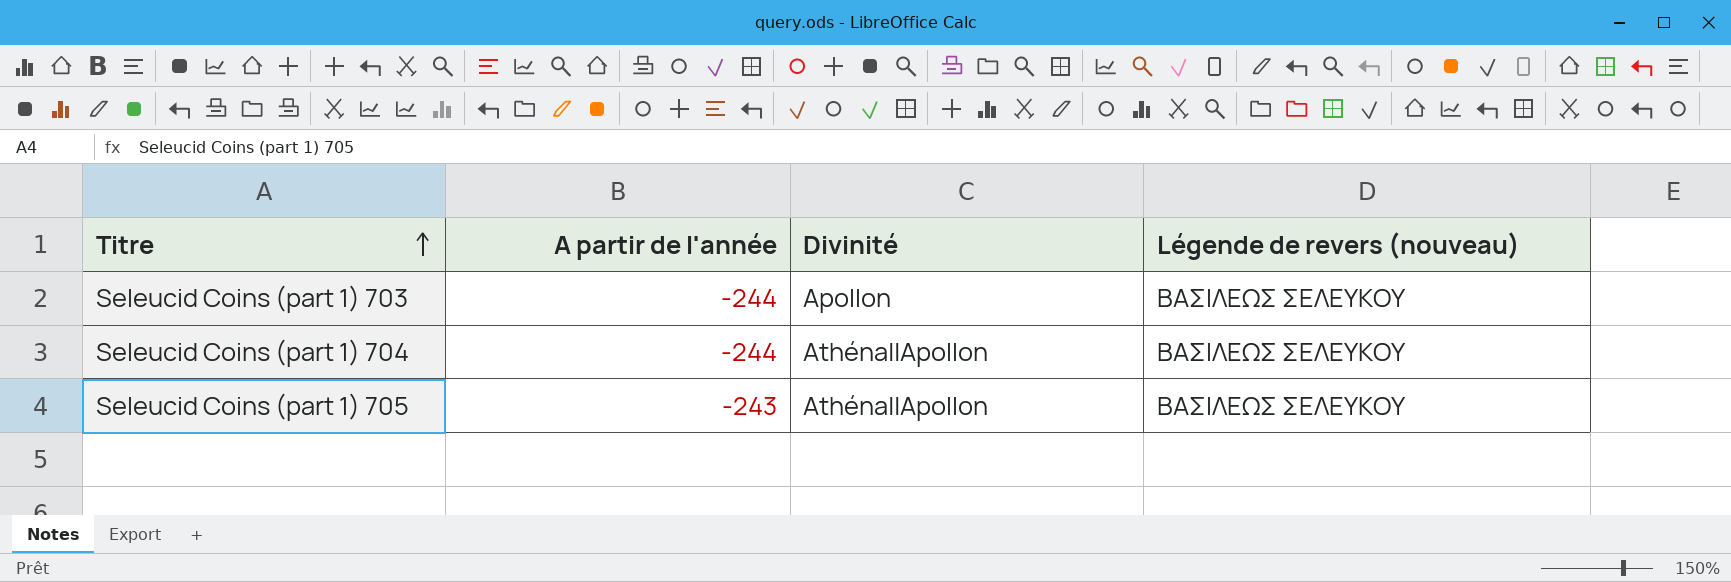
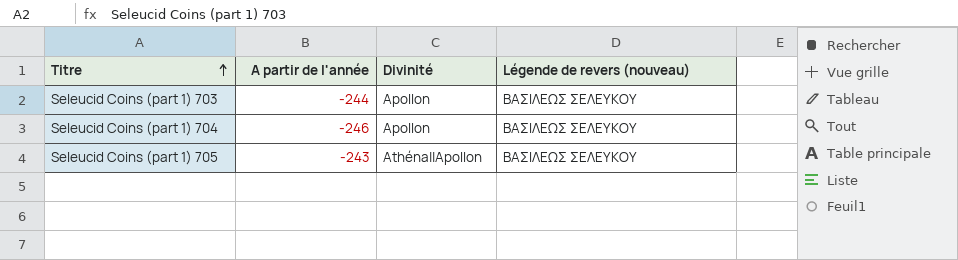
Seleucid Coins (part 1) 704 | A partir de l'année: -244 -> -246
Seleucid Coins (part 1) 704 | Divinité: Athéna||Apollon -> Apollon

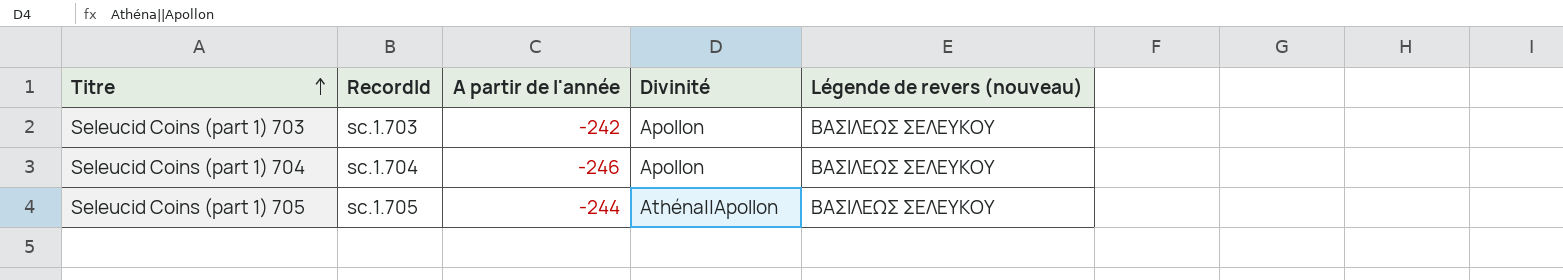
column RecordId | position: none -> 2
Seleucid Coins (part 1) 703 | A partir de l'année: -244 -> -242
Seleucid Coins (part 1) 705 | A partir de l'année: -243 -> -244

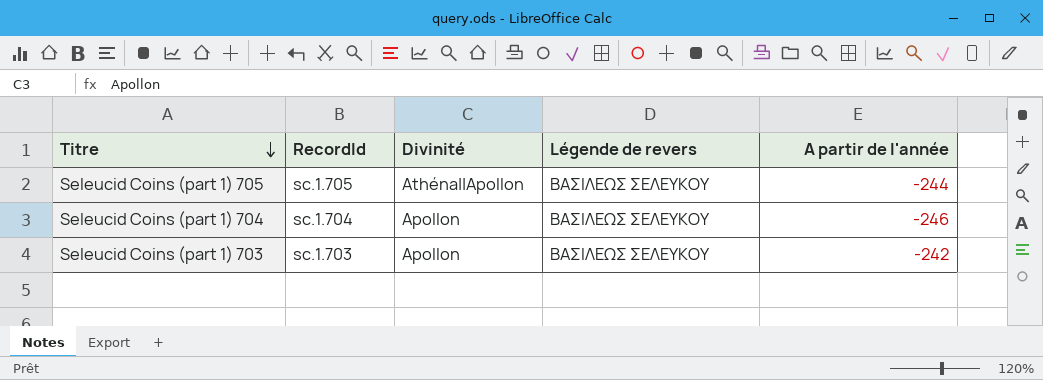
row order: Titre ascending -> Titre descending
column name: Légende de revers (nouveau) -> Légende de revers
column A partir de l'année | position: 3 -> 5

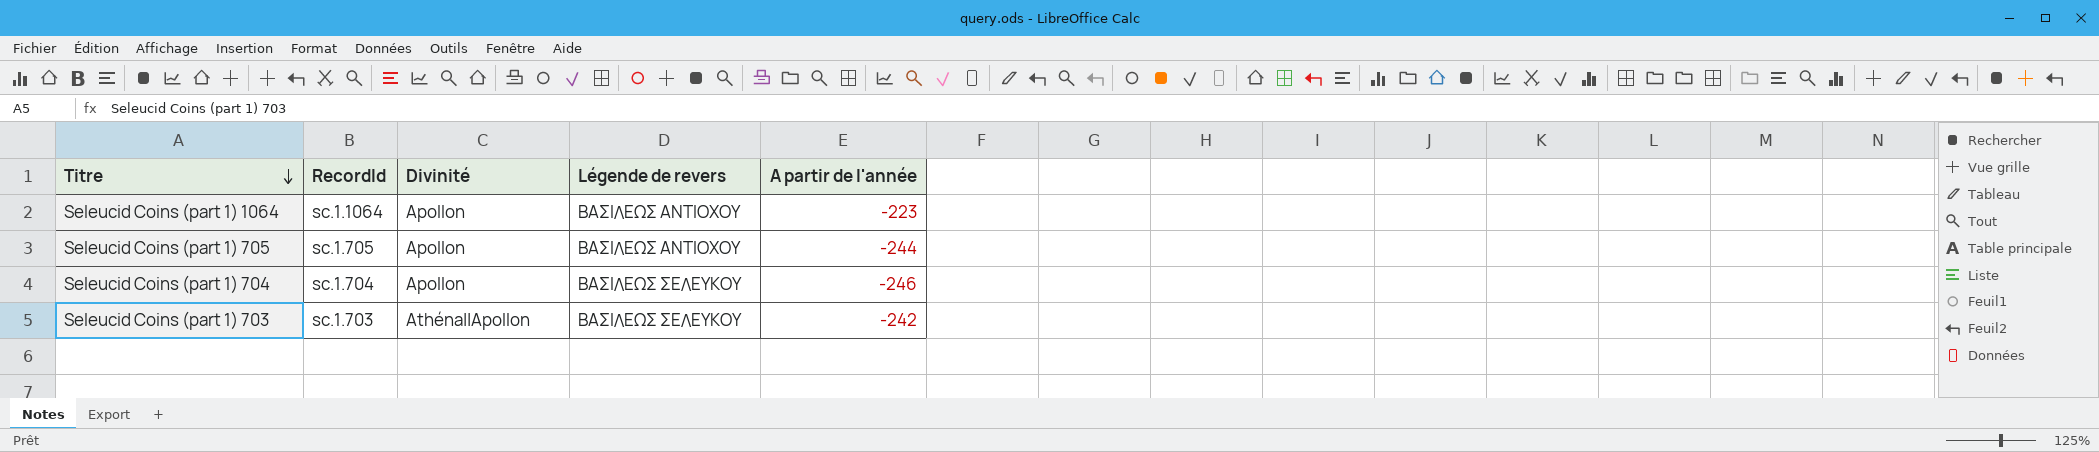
row Seleucid Coins (part 1) 1064: none -> sc.1.1064 | Apollon | BAΣΙΛΕΩΣ ANTIOXOY | -223
Seleucid Coins (part 1) 705 | Divinité: Athéna||Apollon -> Apollon
Seleucid Coins (part 1) 705 | Légende de revers: BAΣΙΛΕΩΣ ΣΕΛΕΥΚΟΥ -> BAΣΙΛΕΩΣ ANTIOXOY
Seleucid Coins (part 1) 703 | Divinité: Apollon -> Athéna||Apollon

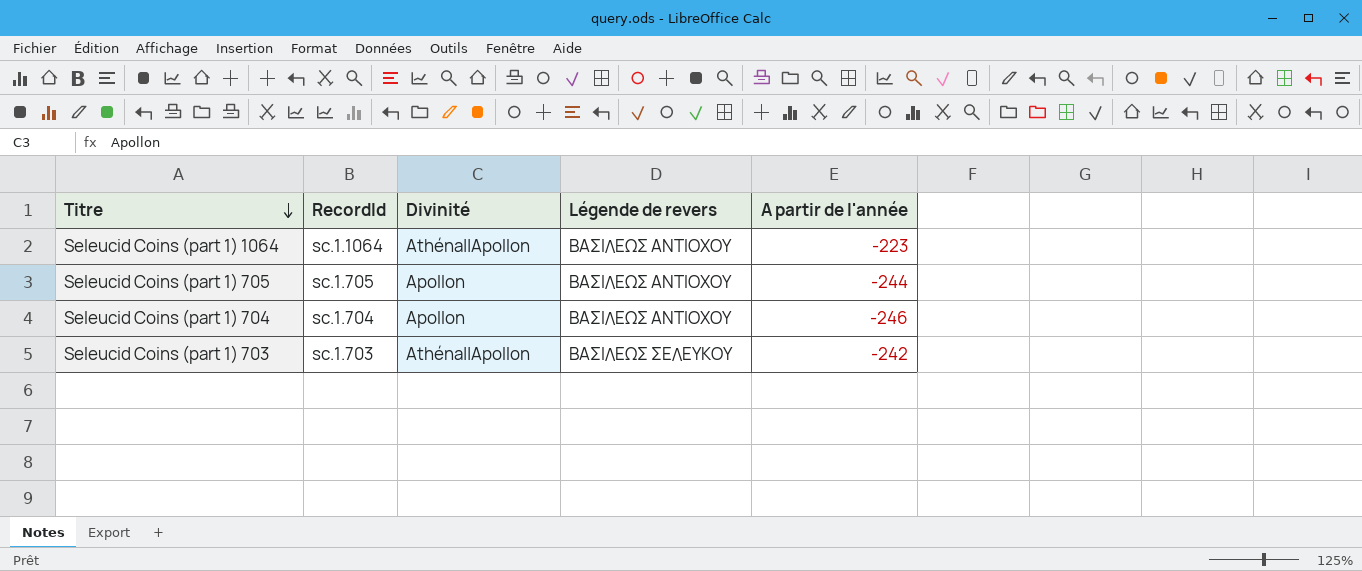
Seleucid Coins (part 1) 1064 | Divinité: Apollon -> Athéna||Apollon
Seleucid Coins (part 1) 704 | Légende de revers: BAΣΙΛΕΩΣ ΣΕΛΕΥΚΟΥ -> BAΣΙΛΕΩΣ ANTIOXOY

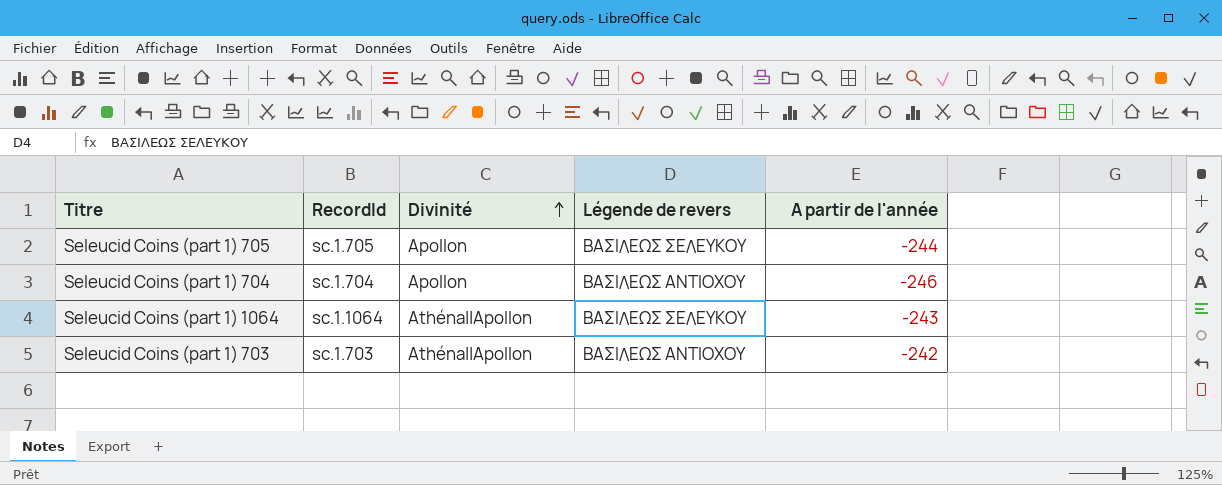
row order: Titre descending -> Divinité ascending
Seleucid Coins (part 1) 705 | Légende de revers: BAΣΙΛΕΩΣ ANTIOXOY -> BAΣΙΛΕΩΣ ΣΕΛΕΥΚΟΥ
Seleucid Coins (part 1) 1064 | Légende de revers: BAΣΙΛΕΩΣ ANTIOXOY -> BAΣΙΛΕΩΣ ΣΕΛΕΥΚΟΥ
Seleucid Coins (part 1) 1064 | A partir de l'année: -223 -> -243
Seleucid Coins (part 1) 703 | Légende de revers: BAΣΙΛΕΩΣ ΣΕΛΕΥΚΟΥ -> BAΣΙΛΕΩΣ ANTIOXOY

